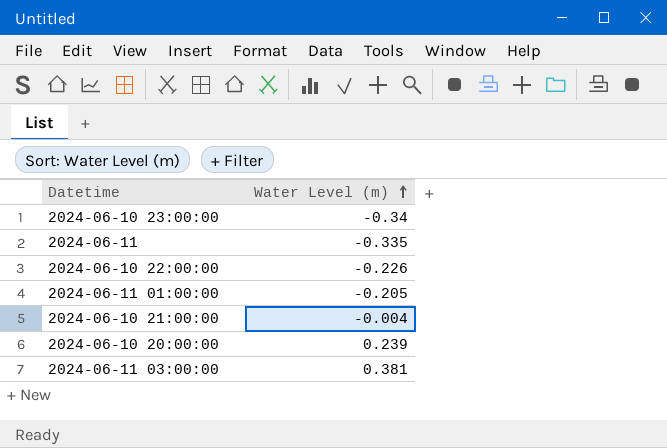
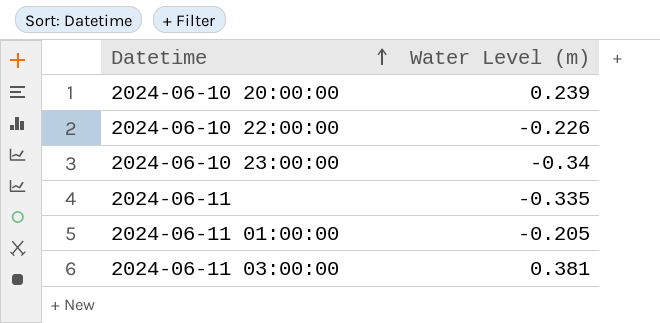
row order: Water Level (m) ascending -> Datetime ascending
row 2024-06-10 21:00:00: -0.004 -> none

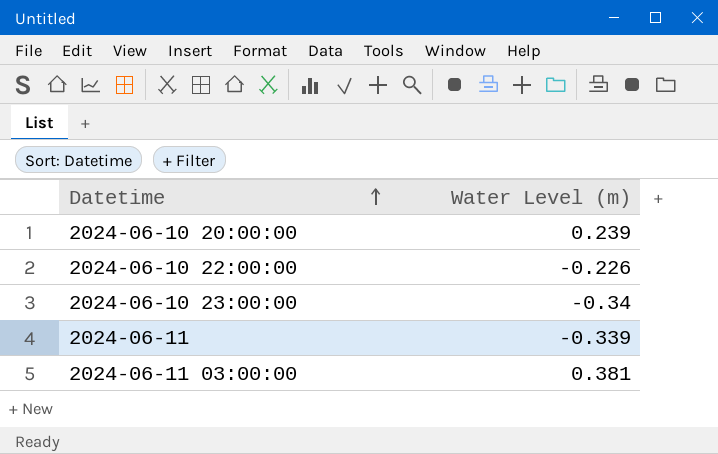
row 2024-06-11 01:00:00: -0.205 -> none
2024-06-11 | Water Level (m): -0.335 -> -0.339

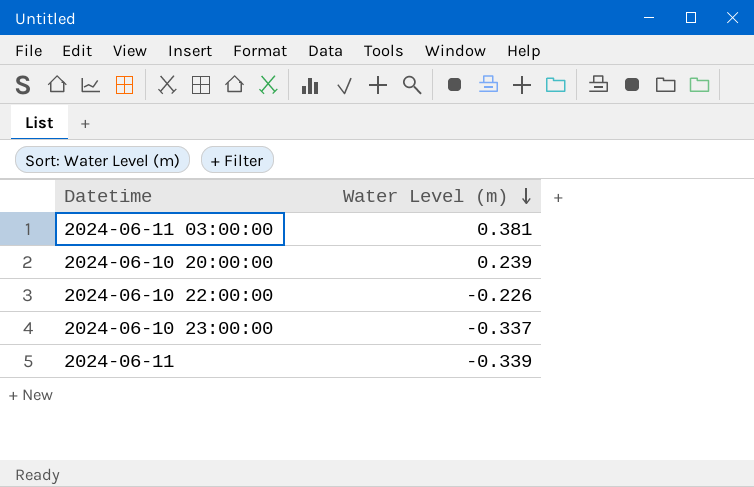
row order: Datetime ascending -> Water Level (m) descending
2024-06-10 23:00:00 | Water Level (m): -0.34 -> -0.337

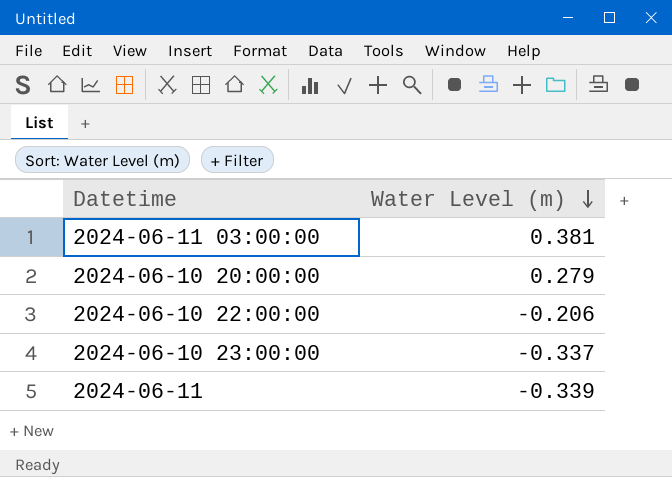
2024-06-10 20:00:00 | Water Level (m): 0.239 -> 0.279
2024-06-10 22:00:00 | Water Level (m): -0.226 -> -0.206

